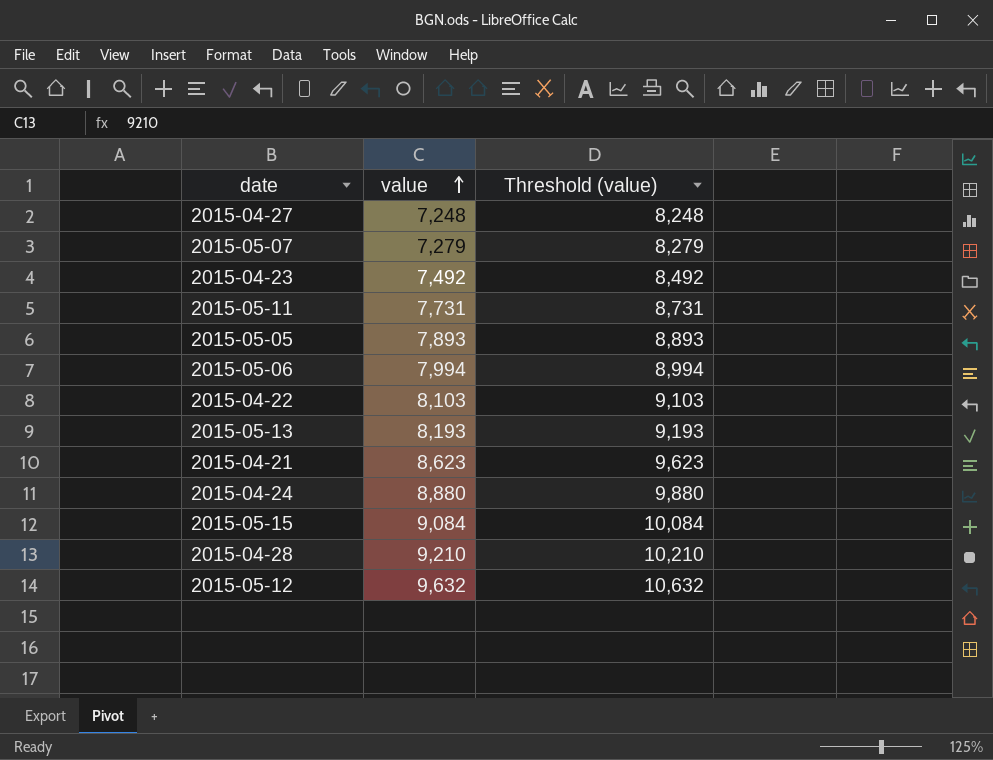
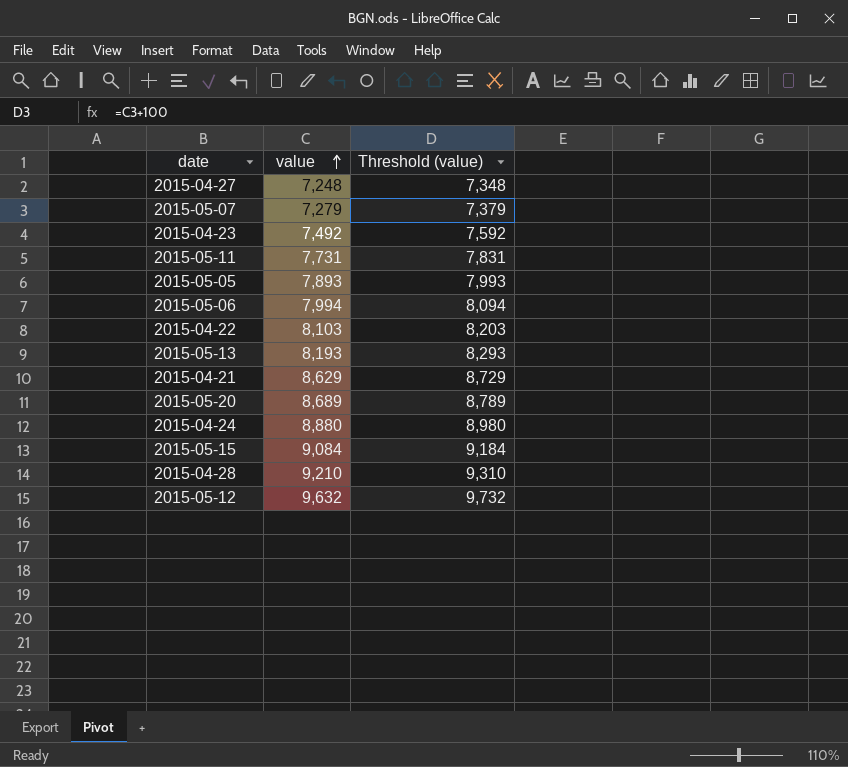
column Threshold (value) | formula: [value] + 1000 -> [value] + 100
2015-04-21 | value: 8,623 -> 8,629
row 2015-05-20: none -> 8,689 | 8,789

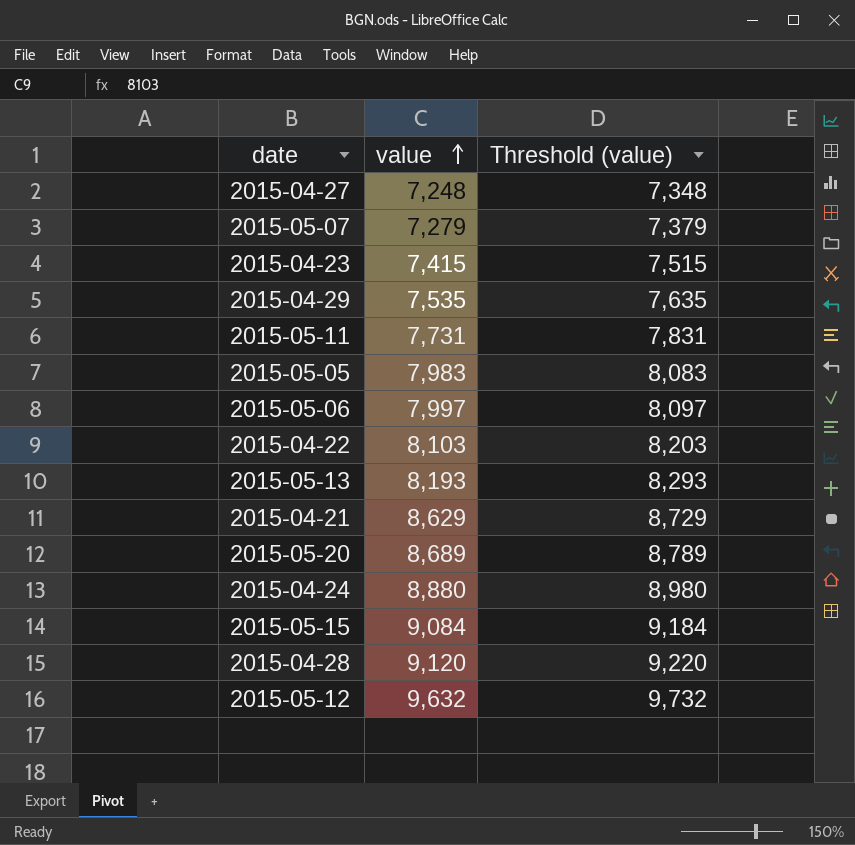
2015-04-23 | value: 7,492 -> 7,415
2015-04-23 | Threshold (value): 7,592 -> 7,515
row 2015-04-29: none -> 7,535 | 7,635
2015-05-05 | value: 7,893 -> 7,983
2015-05-05 | Threshold (value): 7,993 -> 8,083
2015-05-06 | value: 7,994 -> 7,997
2015-05-06 | Threshold (value): 8,094 -> 8,097
2015-04-28 | value: 9,210 -> 9,120
2015-04-28 | Threshold (value): 9,310 -> 9,220

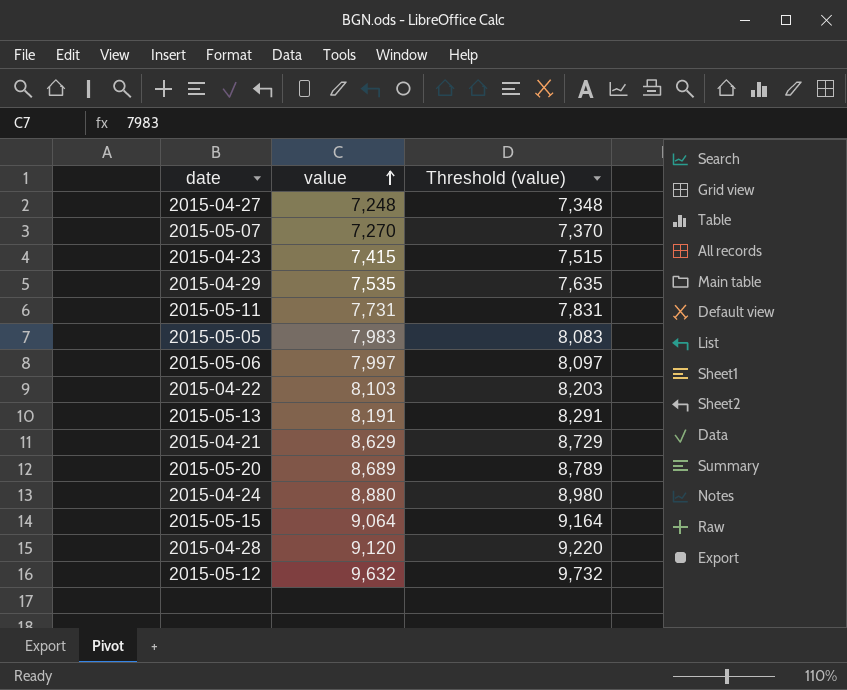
2015-05-07 | value: 7,279 -> 7,270
2015-05-07 | Threshold (value): 7,379 -> 7,370
2015-05-13 | value: 8,193 -> 8,191
2015-05-13 | Threshold (value): 8,293 -> 8,291
2015-05-15 | value: 9,084 -> 9,064
2015-05-15 | Threshold (value): 9,184 -> 9,164

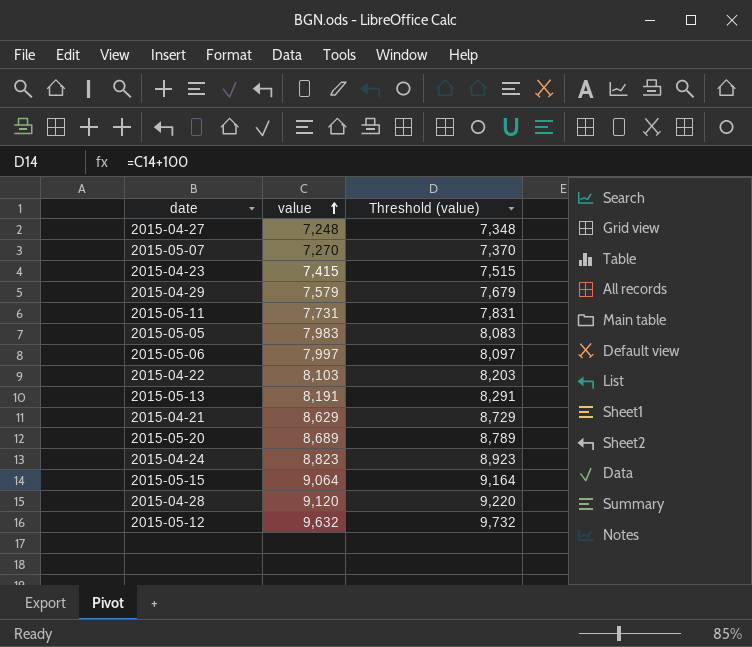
2015-04-29 | value: 7,535 -> 7,579
2015-04-29 | Threshold (value): 7,635 -> 7,679
2015-04-24 | value: 8,880 -> 8,823
2015-04-24 | Threshold (value): 8,980 -> 8,923

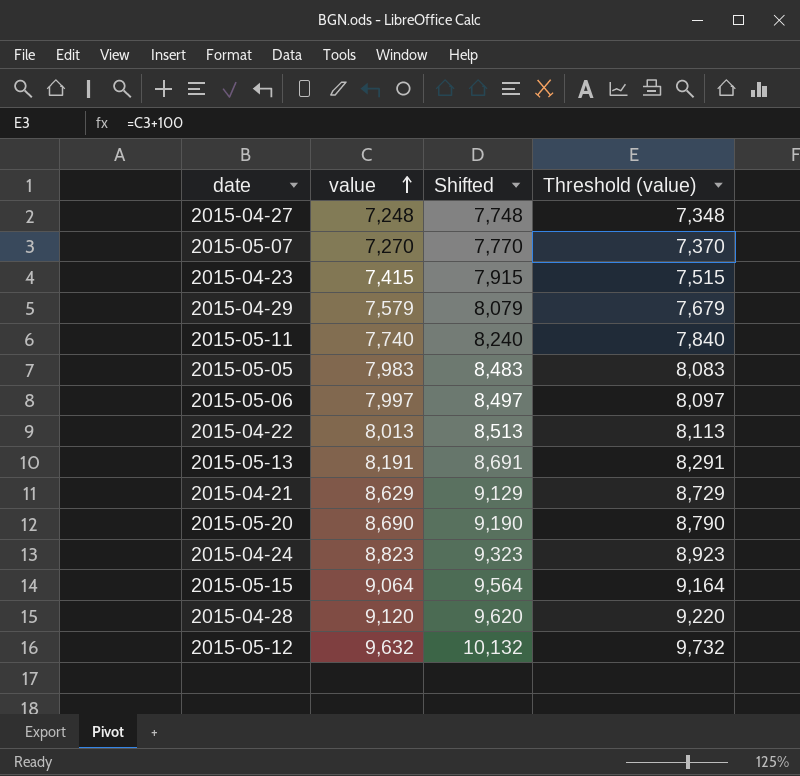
column Shifted | formula: none -> [value] + 500
2015-05-11 | value: 7,731 -> 7,740
2015-05-11 | Threshold (value): 7,831 -> 7,840
2015-04-22 | value: 8,103 -> 8,013
2015-04-22 | Threshold (value): 8,203 -> 8,113
2015-05-20 | value: 8,689 -> 8,690
2015-05-20 | Threshold (value): 8,789 -> 8,790

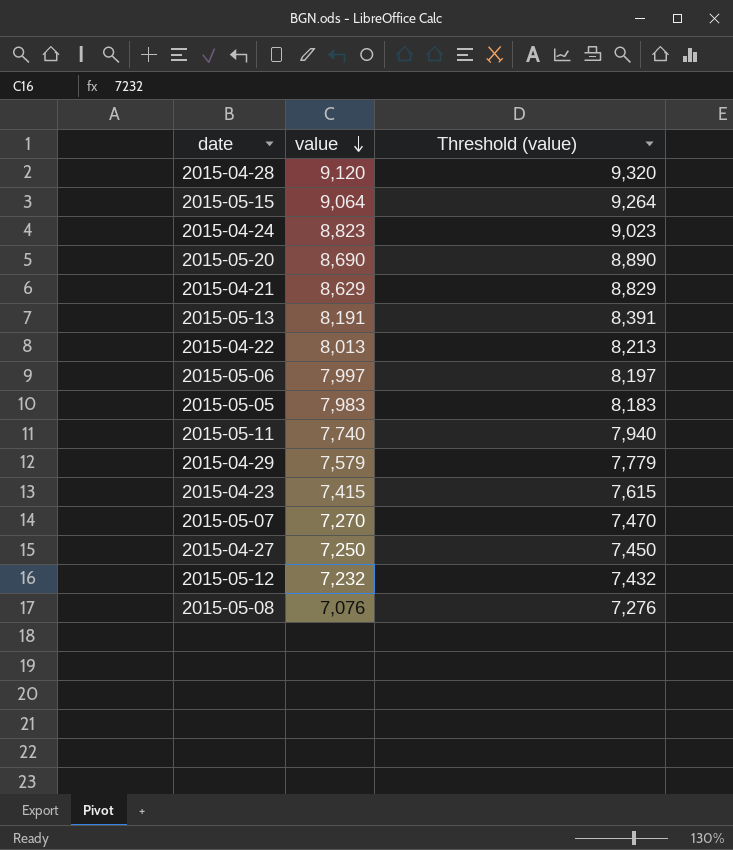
row order: value ascending -> value descending
column Shifted | formula: [value] + 500 -> none
column Threshold (value) | formula: [value] + 100 -> [value] + 200
2015-04-27 | value: 7,248 -> 7,250
2015-05-12 | value: 9,632 -> 7,232
row 2015-05-08: none -> 7,076 | 7,276

